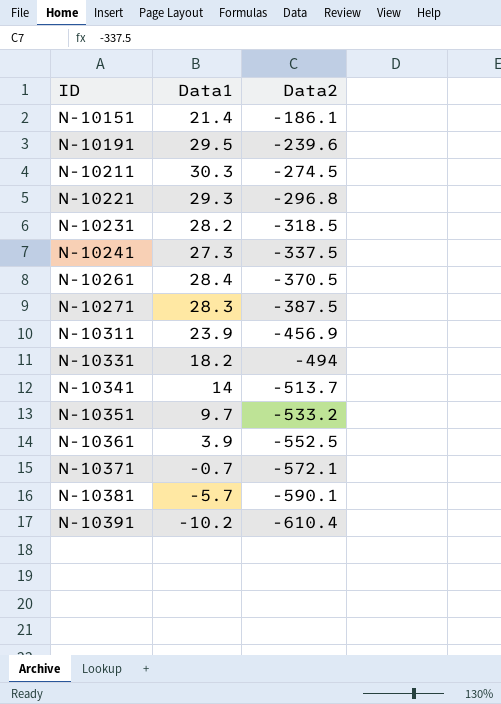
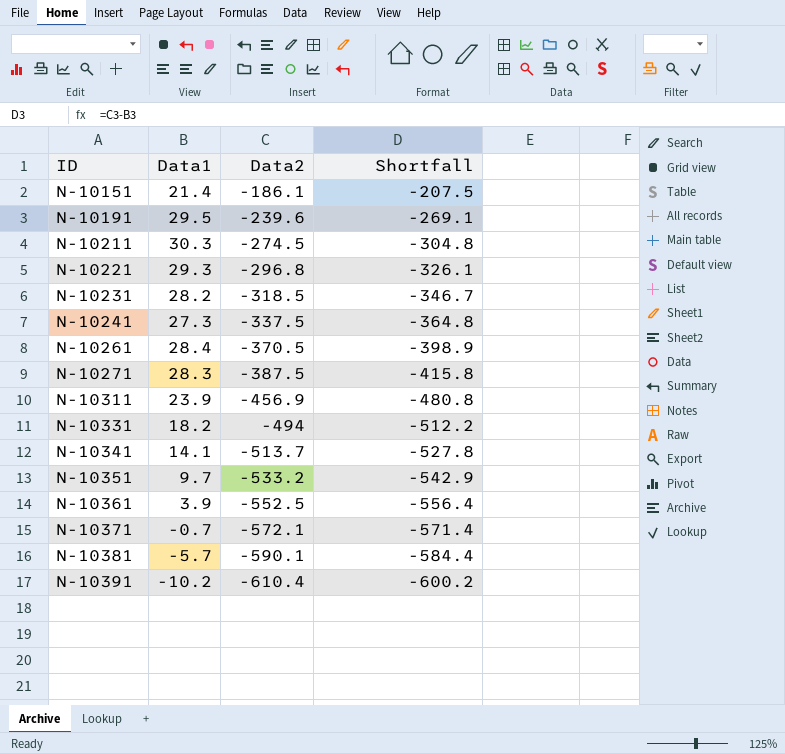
column Shortfall | formula: none -> [Data2] - [Data1]
N-10341 | Data1: 14 -> 14.1

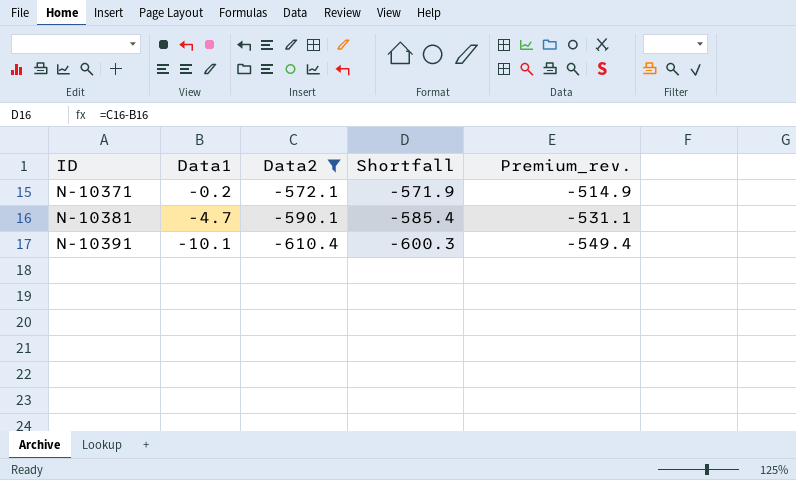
filter: none -> Data2 <= -572.1
column Premium_rev. | formula: none -> [Data2] * 0.9
N-10371 | Data1: -0.7 -> -0.2
N-10371 | Shortfall: -571.4 -> -571.9
N-10381 | Data1: -5.7 -> -4.7
N-10381 | Shortfall: -584.4 -> -585.4
N-10391 | Data1: -10.2 -> -10.1
N-10391 | Shortfall: -600.2 -> -600.3

